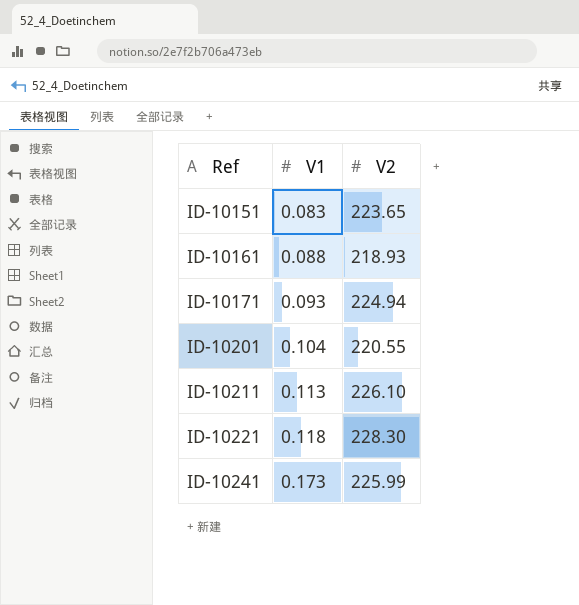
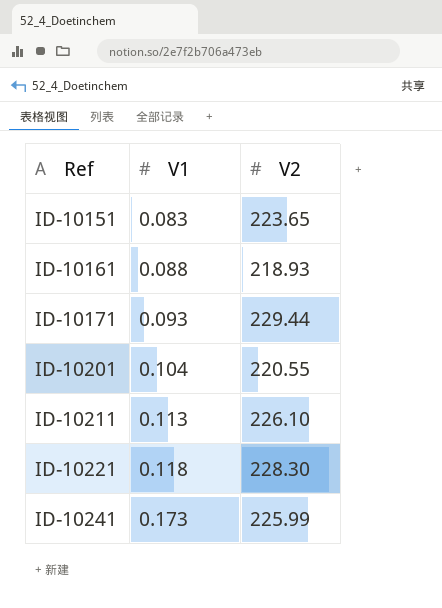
ID-10171 | V2: 224.94 -> 229.44

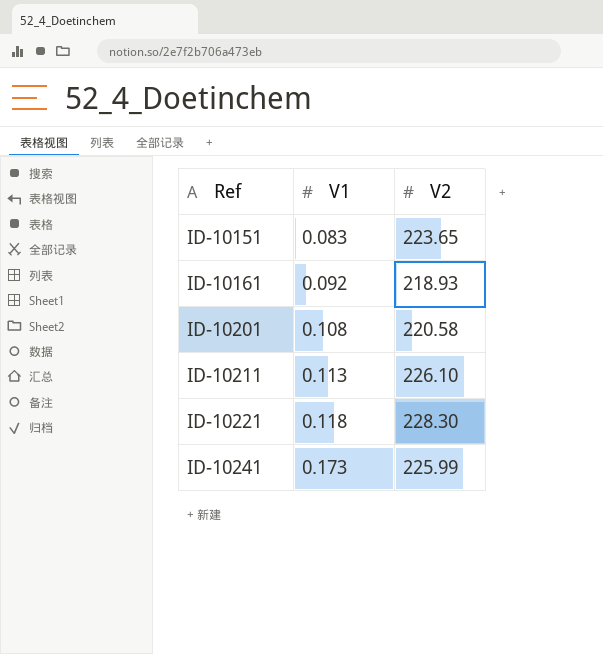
row ID-10171: 0.093 | 229.44 -> none
ID-10161 | V1: 0.088 -> 0.092
ID-10201 | V1: 0.104 -> 0.108
ID-10201 | V2: 220.55 -> 220.58

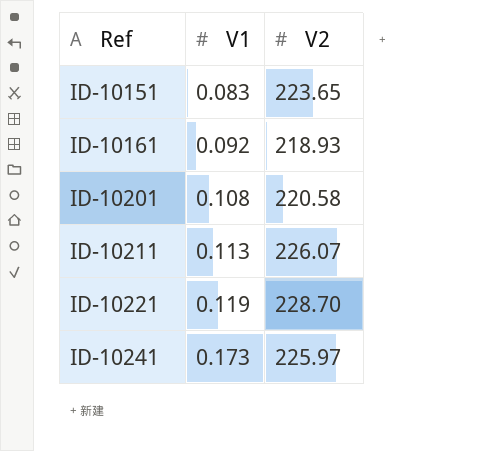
ID-10211 | V2: 226.10 -> 226.07
ID-10221 | V1: 0.118 -> 0.119
ID-10221 | V2: 228.30 -> 228.70
ID-10241 | V2: 225.99 -> 225.97

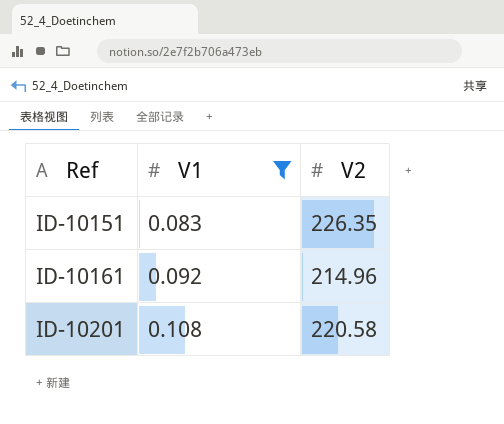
filter: none -> V1 <= 0.108
ID-10151 | V2: 223.65 -> 226.35
ID-10161 | V2: 218.93 -> 214.96

